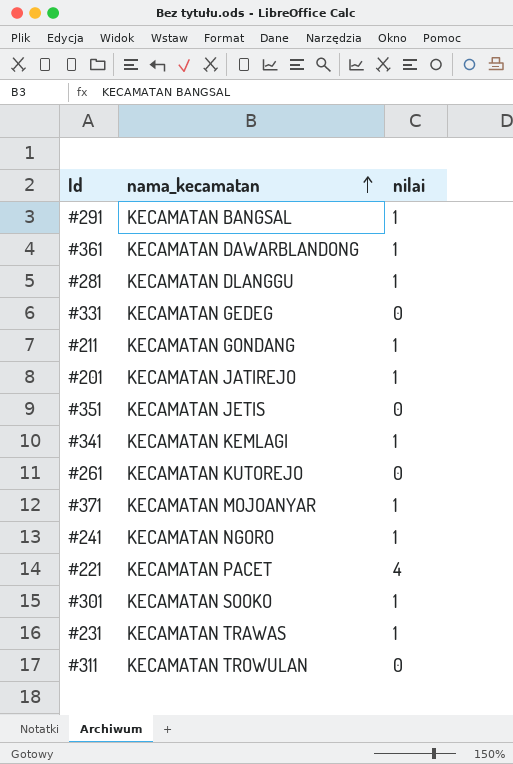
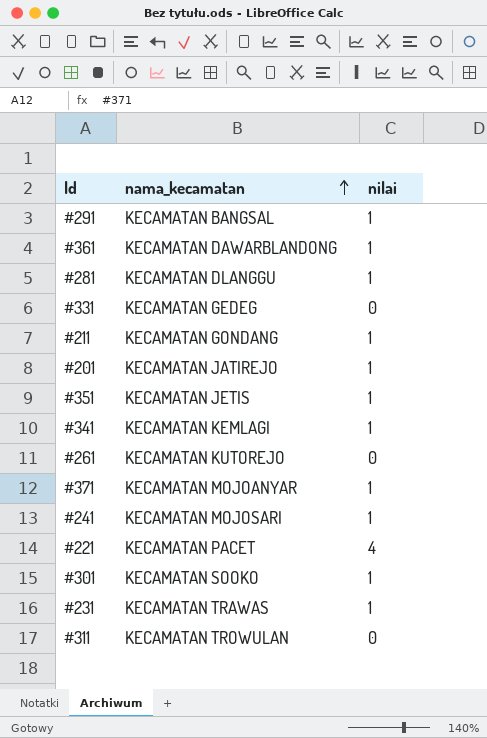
#351 | nilai: 0 -> 1
#241 | nama_kecamatan: KECAMATAN NGORO -> KECAMATAN MOJOSARI

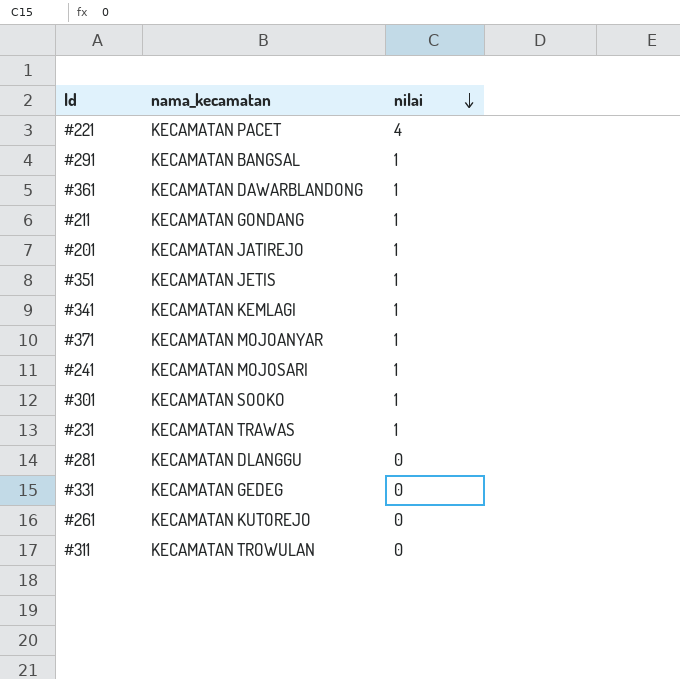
row order: nama_kecamatan ascending -> nilai descending
#281 | nilai: 1 -> 0

